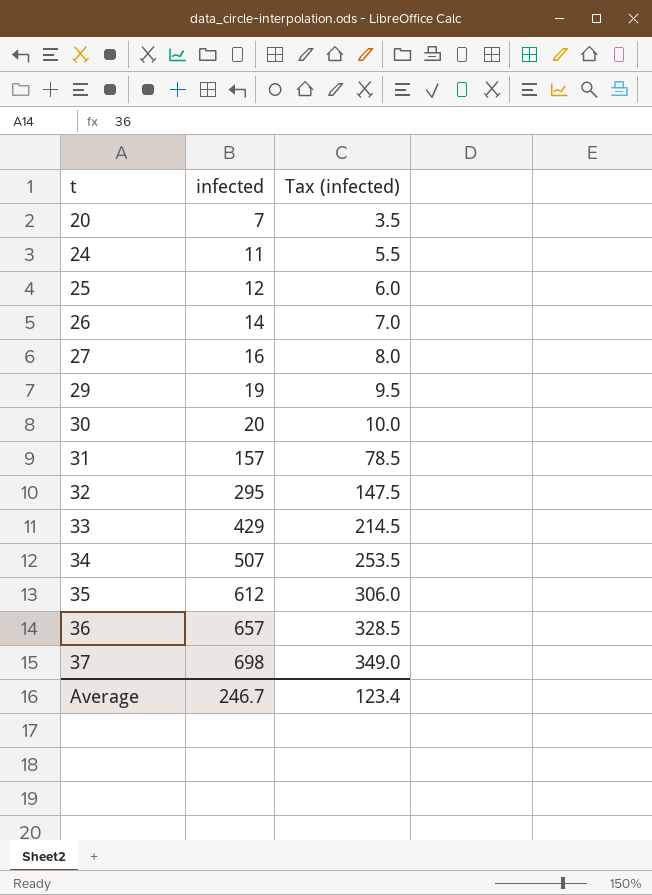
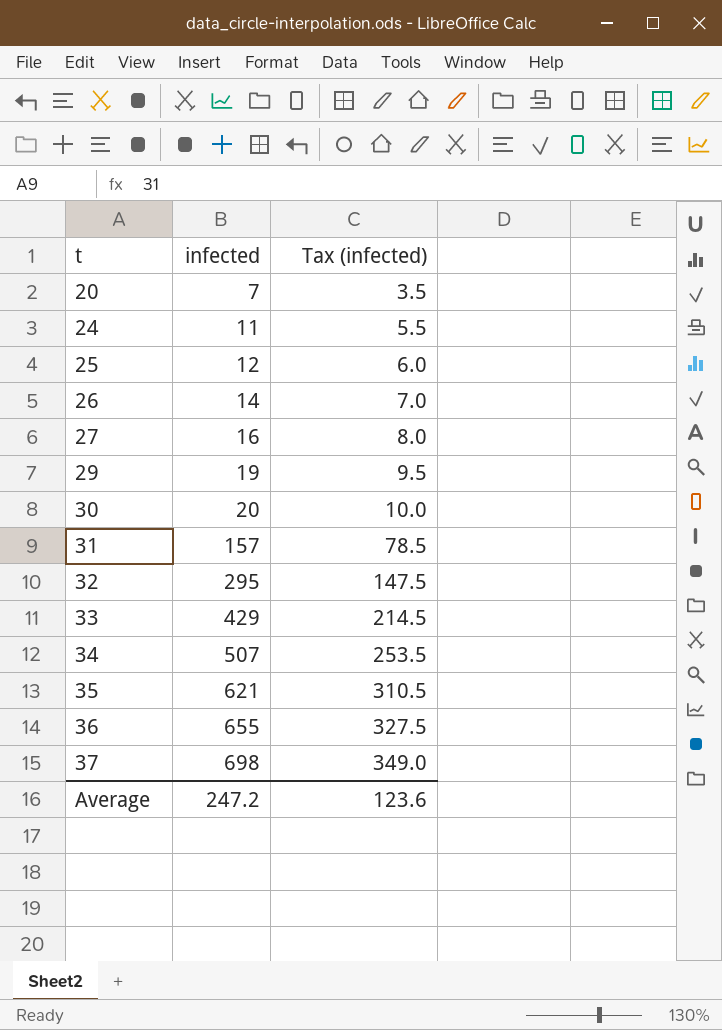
35 | infected: 612 -> 621
35 | Tax (infected): 306.0 -> 310.5
36 | infected: 657 -> 655
36 | Tax (infected): 328.5 -> 327.5
Average | infected: 246.7 -> 247.2
Average | Tax (infected): 123.4 -> 123.6

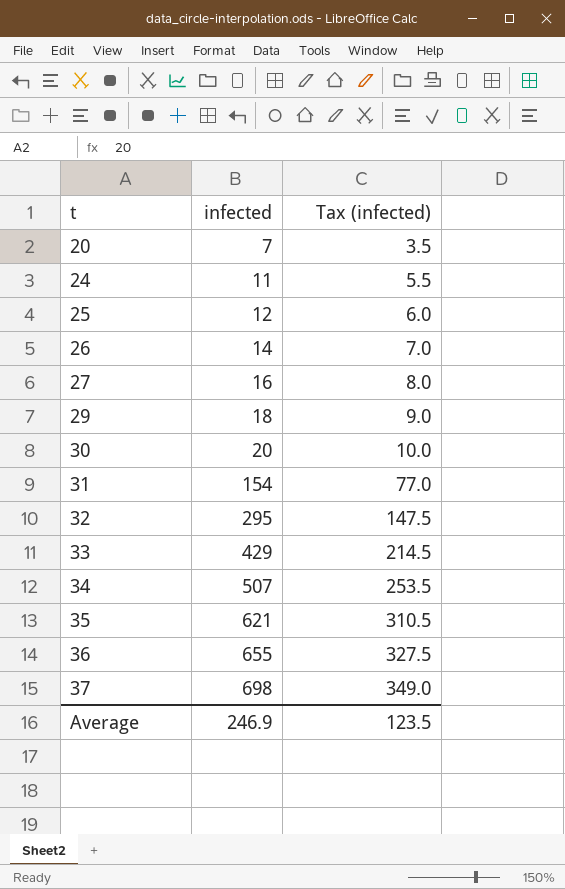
29 | infected: 19 -> 18
29 | Tax (infected): 9.5 -> 9.0
31 | infected: 157 -> 154
31 | Tax (infected): 78.5 -> 77.0
Average | infected: 247.2 -> 246.9
Average | Tax (infected): 123.6 -> 123.5

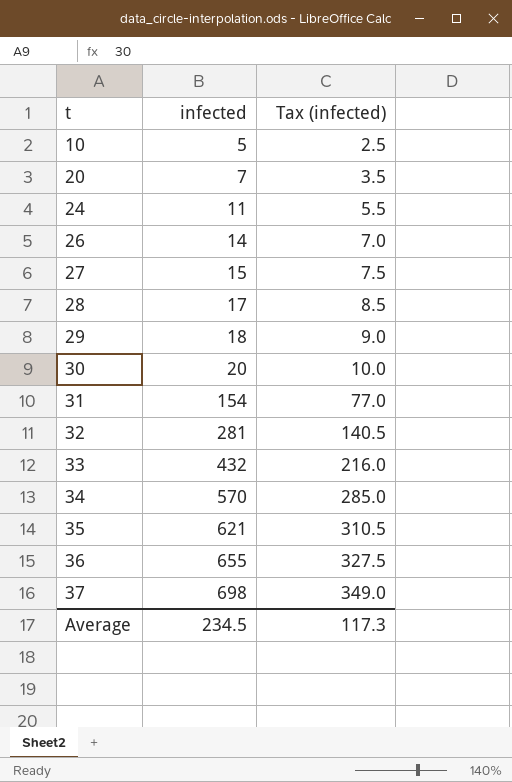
row 25: 12 | 6.0 -> none
row 10: none -> 5 | 2.5
27 | infected: 16 -> 15
27 | Tax (infected): 8.0 -> 7.5
row 28: none -> 17 | 8.5
32 | infected: 295 -> 281
32 | Tax (infected): 147.5 -> 140.5
33 | infected: 429 -> 432
33 | Tax (infected): 214.5 -> 216.0
34 | infected: 507 -> 570
34 | Tax (infected): 253.5 -> 285.0
Average | infected: 246.9 -> 234.5
Average | Tax (infected): 123.5 -> 117.3

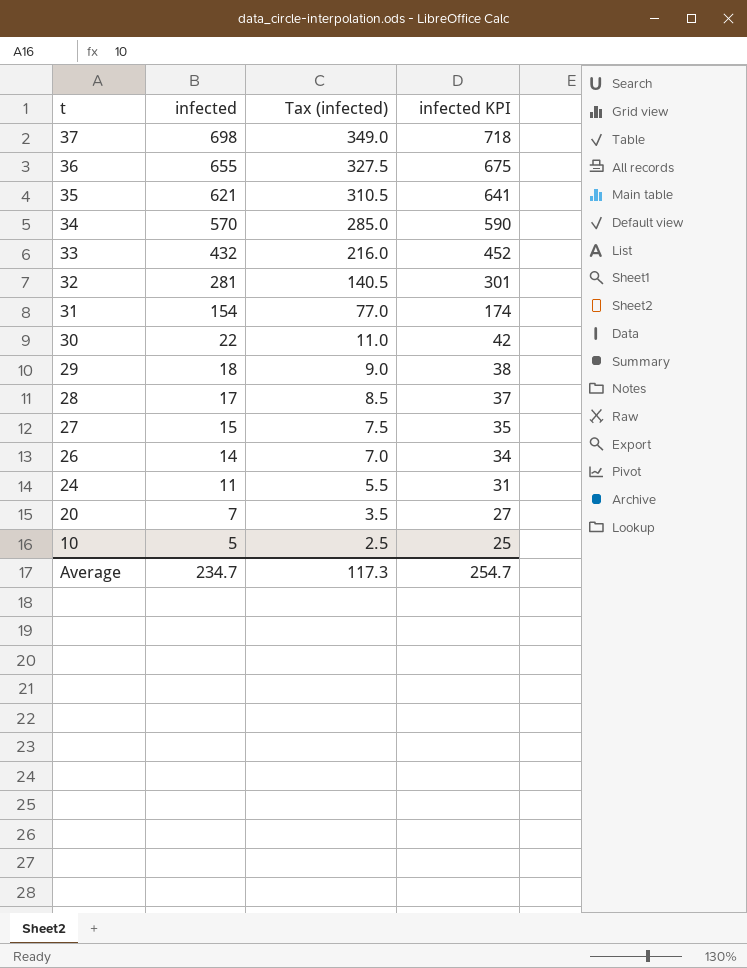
row order: t ascending -> t descending
column infected KPI | formula: none -> [infected] + 20
30 | infected: 20 -> 22
30 | Tax (infected): 10.0 -> 11.0
Average | infected: 234.5 -> 234.7

